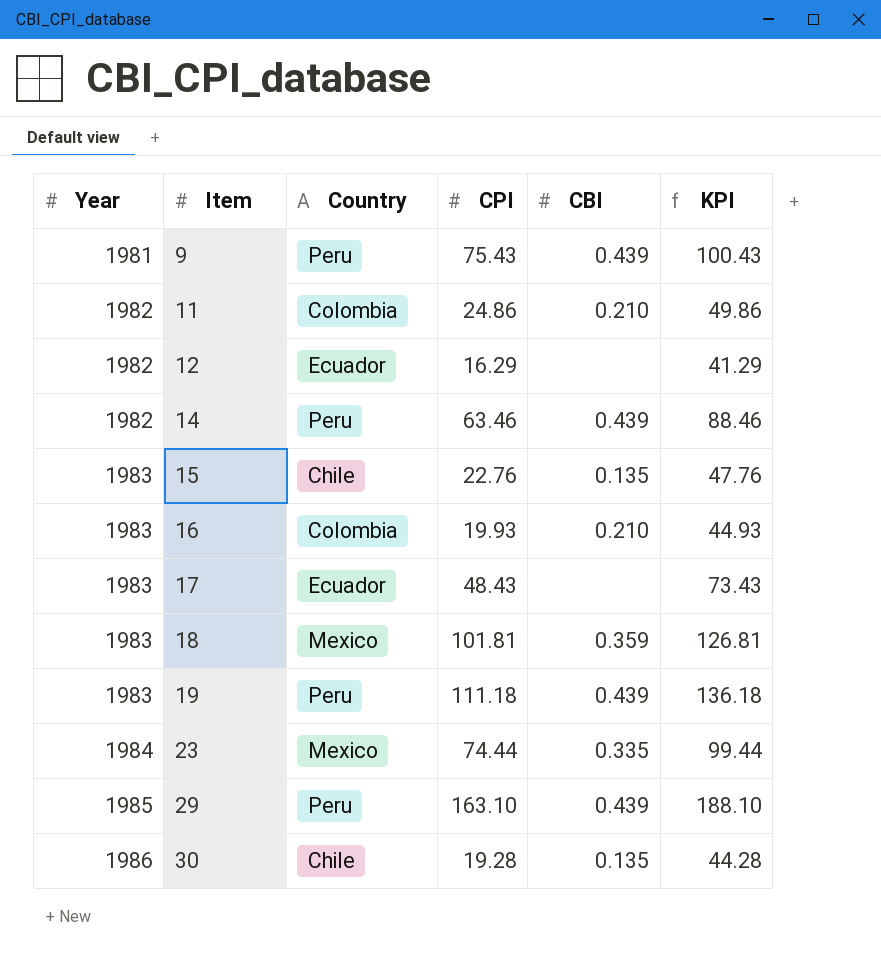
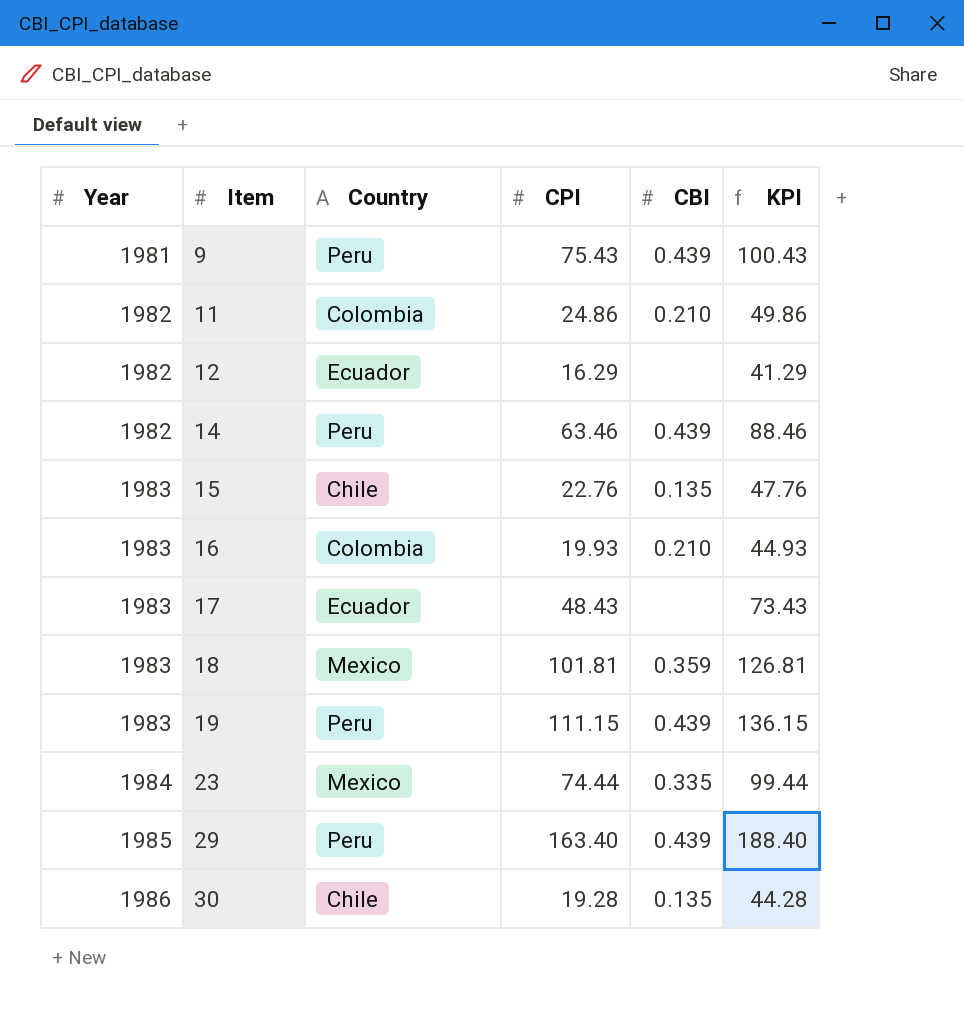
19 | CPI: 111.18 -> 111.15
19 | KPI: 136.18 -> 136.15
29 | CPI: 163.10 -> 163.40
29 | KPI: 188.10 -> 188.40

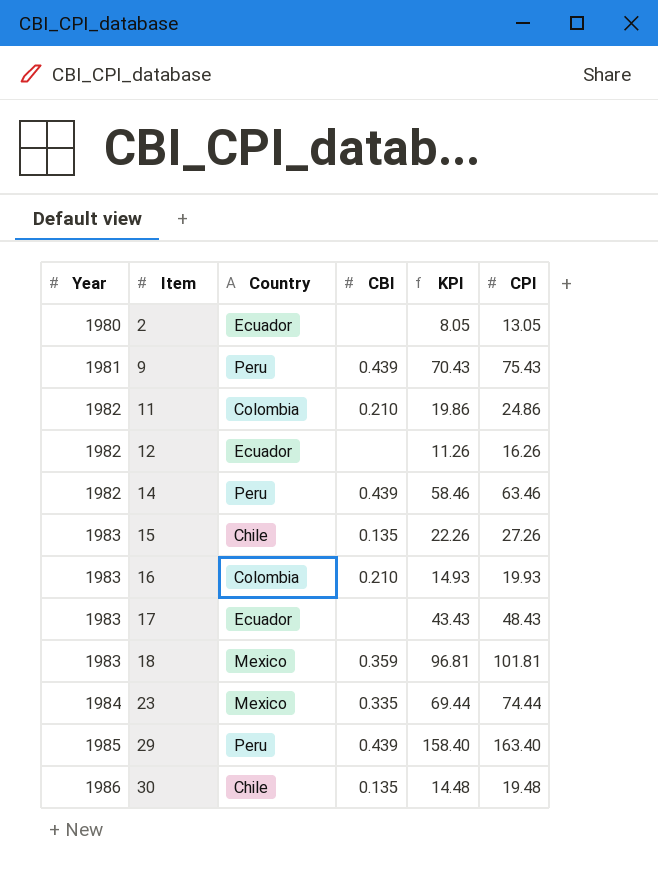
column KPI | formula: [CPI] + 25 -> [CPI] - 5
column CPI | position: 4 -> 6
row 19: 1983 | Peru | 111.15 | 0.439 | 136.15 -> none
row 2: none -> 1980 | Ecuador | none | 8.05 | 13.05
12 | CPI: 16.29 -> 16.26
15 | CPI: 22.76 -> 27.26
30 | CPI: 19.28 -> 19.48

